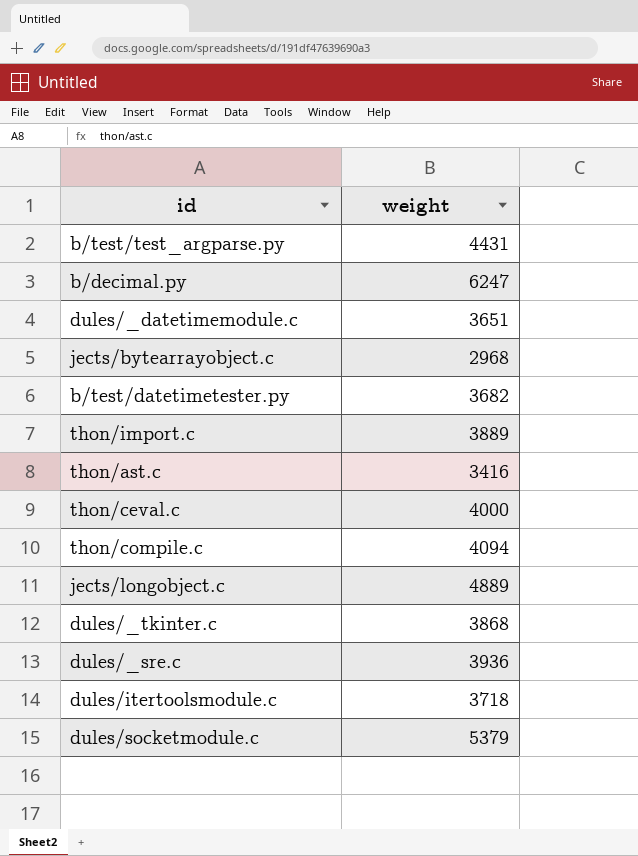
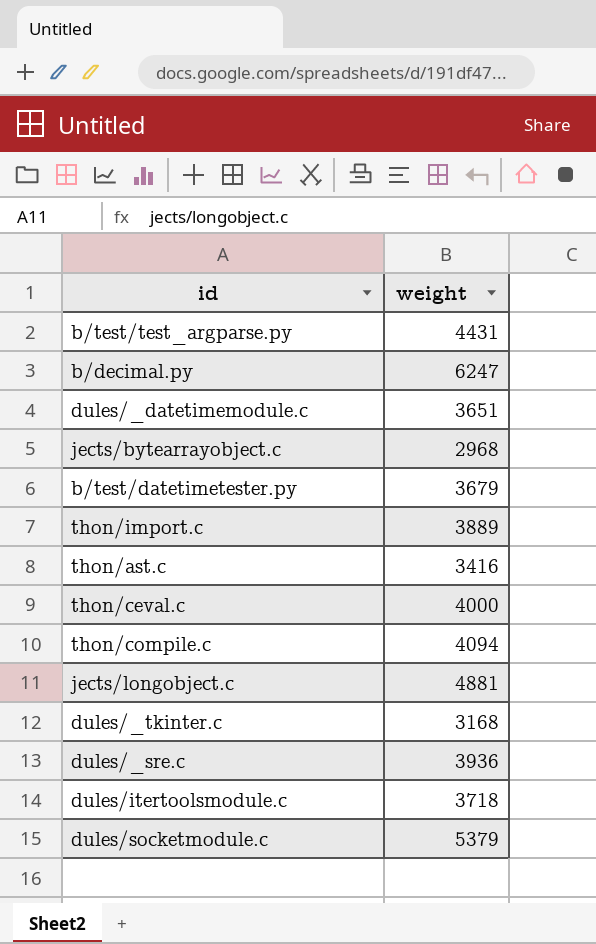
b/test/datetimetester.py | weight: 3682 -> 3679
jects/longobject.c | weight: 4889 -> 4881
dules/_tkinter.c | weight: 3868 -> 3168

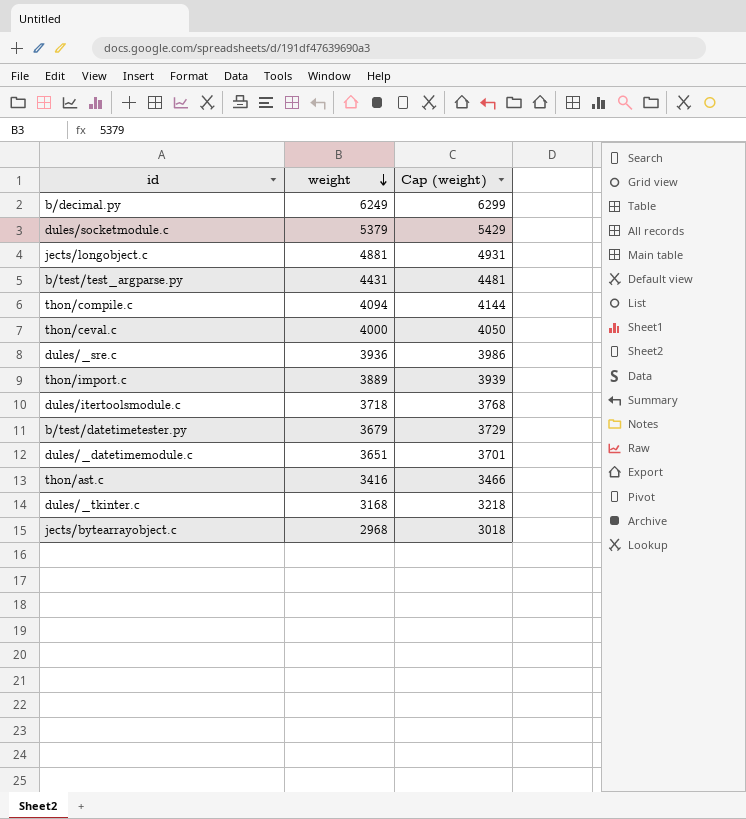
row order: none -> weight descending
column Cap (weight) | formula: none -> [weight] + 50
b/decimal.py | weight: 6247 -> 6249

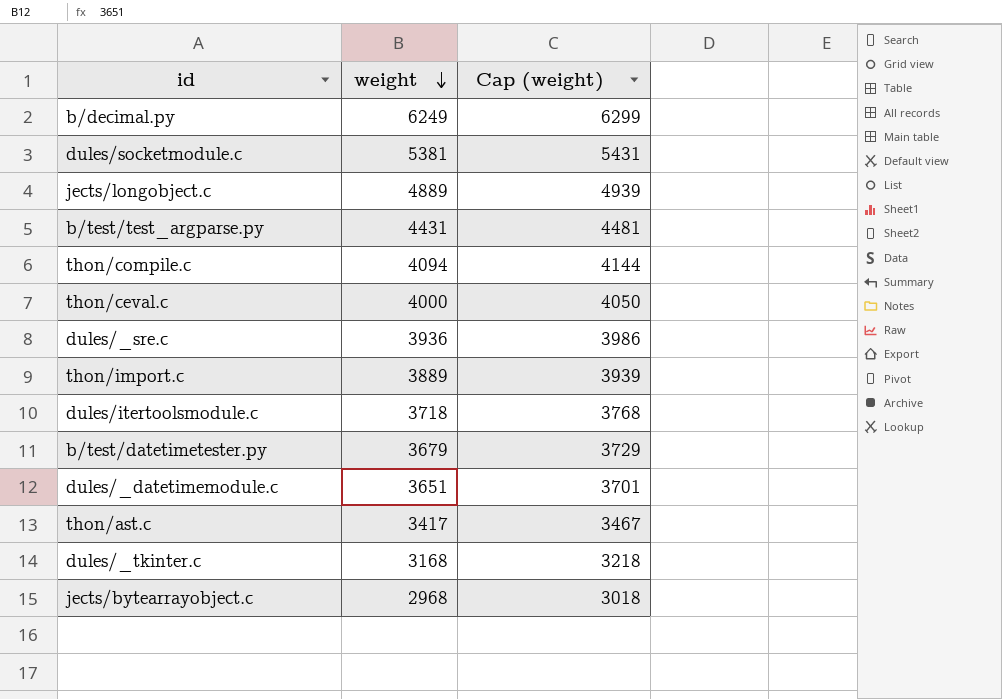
dules/socketmodule.c | weight: 5379 -> 5381
dules/socketmodule.c | Cap (weight): 5429 -> 5431
jects/longobject.c | weight: 4881 -> 4889
jects/longobject.c | Cap (weight): 4931 -> 4939
thon/ast.c | weight: 3416 -> 3417
thon/ast.c | Cap (weight): 3466 -> 3467

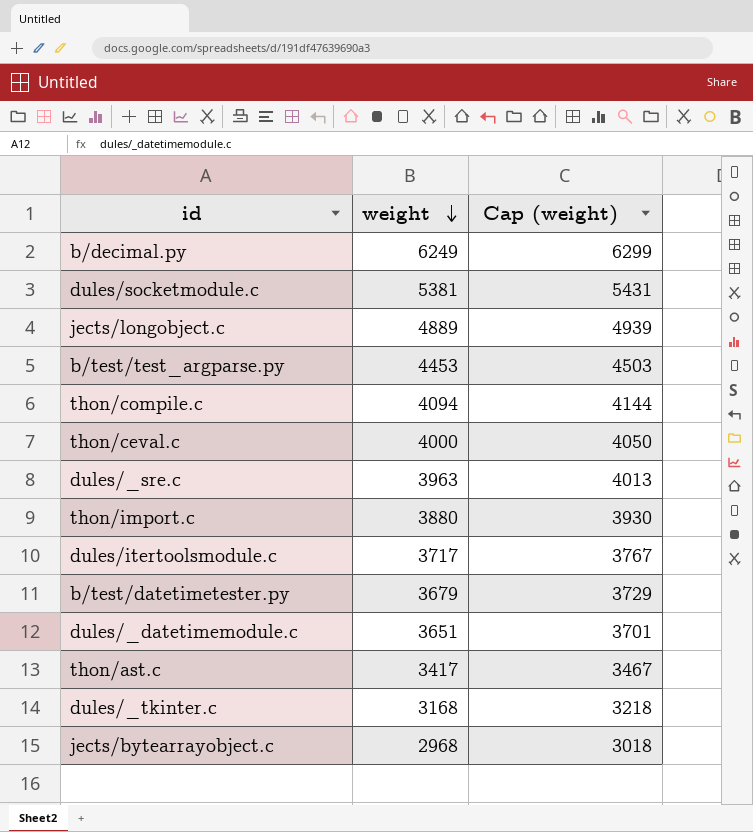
b/test/test_argparse.py | weight: 4431 -> 4453
b/test/test_argparse.py | Cap (weight): 4481 -> 4503
dules/_sre.c | weight: 3936 -> 3963
dules/_sre.c | Cap (weight): 3986 -> 4013
thon/import.c | weight: 3889 -> 3880
thon/import.c | Cap (weight): 3939 -> 3930
dules/itertoolsmodule.c | weight: 3718 -> 3717
dules/itertoolsmodule.c | Cap (weight): 3768 -> 3767

